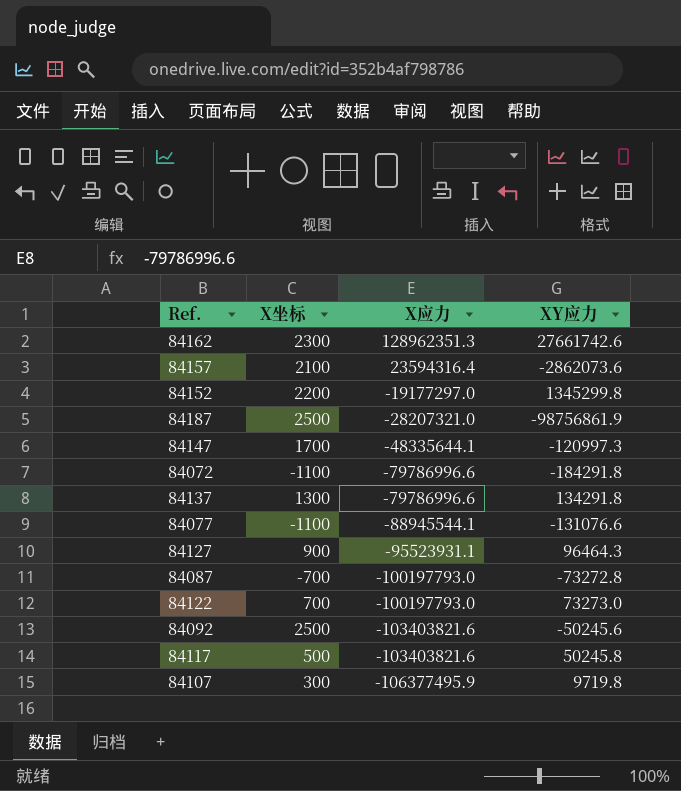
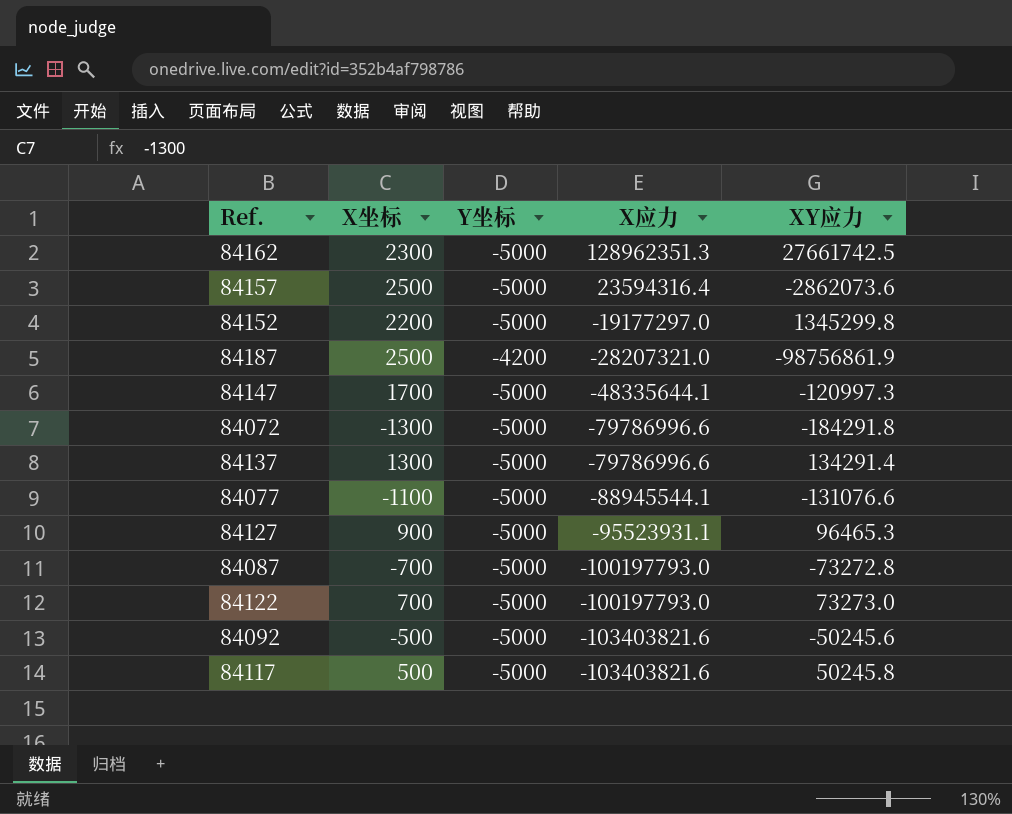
column Y坐标 | position: none -> 3
row 84107: 300 | -106377495.9 | 9719.8 -> none
84162 | XY应力: 27661742.6 -> 27661742.5
84157 | X坐标: 2100 -> 2500
84072 | X坐标: -1100 -> -1300
84137 | XY应力: 134291.8 -> 134291.4
84127 | XY应力: 96464.3 -> 96465.3
84092 | X坐标: 2500 -> -500

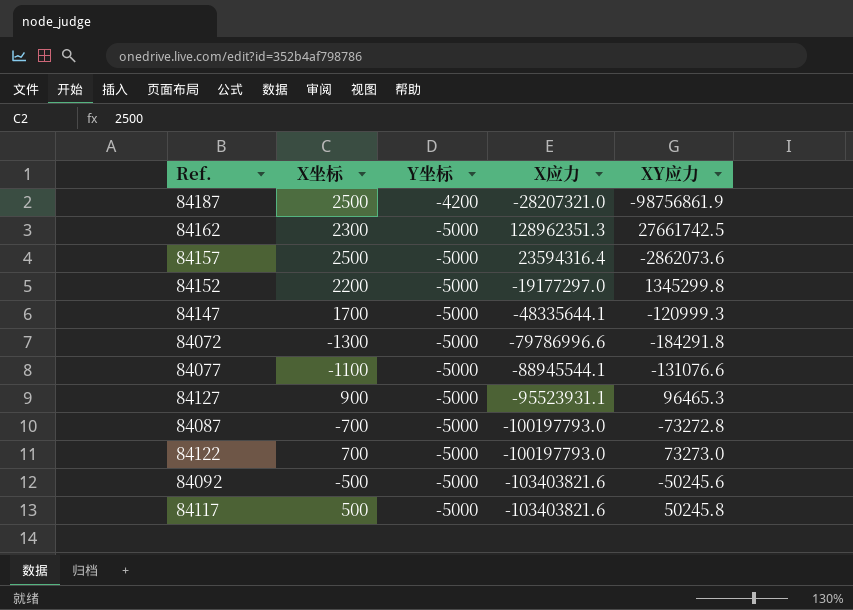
row order: X应力 descending -> Y坐标 descending
row 84137: 1300 | -5000 | -79786996.6 | 134291.4 -> none
84147 | XY应力: -120997.3 -> -120999.3

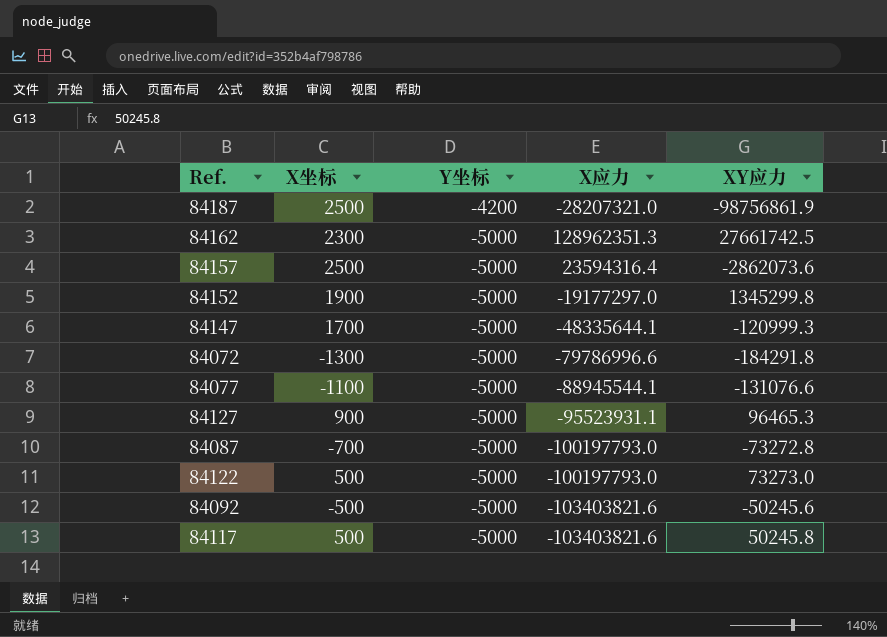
84152 | X坐标: 2200 -> 1900
84122 | X坐标: 700 -> 500

